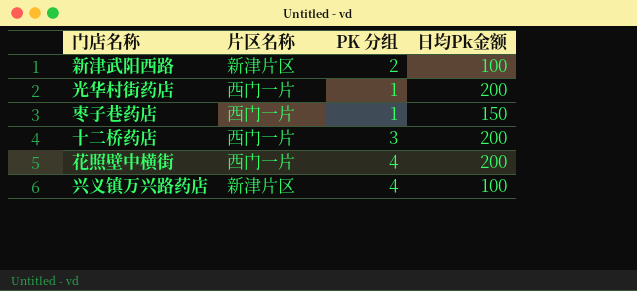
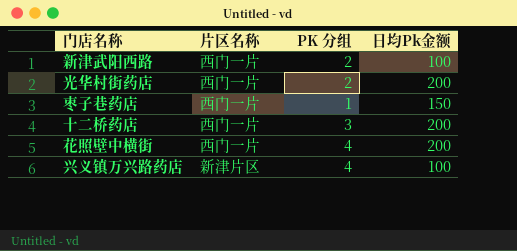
新津武阳西路 | 片区名称: 新津片区 -> 西门一片
光华村街药店 | PK 分组: 1 -> 2

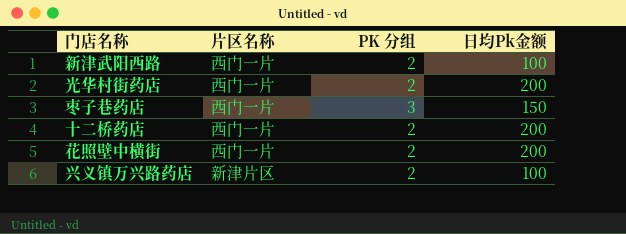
枣子巷药店 | PK 分组: 1 -> 3
十二桥药店 | PK 分组: 3 -> 2
花照壁中横街 | PK 分组: 4 -> 2
兴义镇万兴路药店 | PK 分组: 4 -> 2

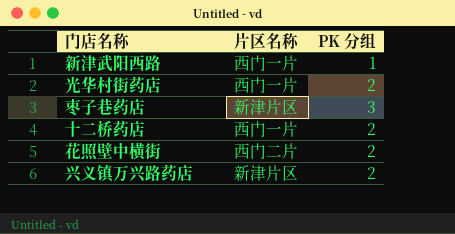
column 日均Pk金额 | position: 4 -> none
新津武阳西路 | PK 分组: 2 -> 1
枣子巷药店 | 片区名称: 西门一片 -> 新津片区
花照壁中横街 | 片区名称: 西门一片 -> 西门二片

